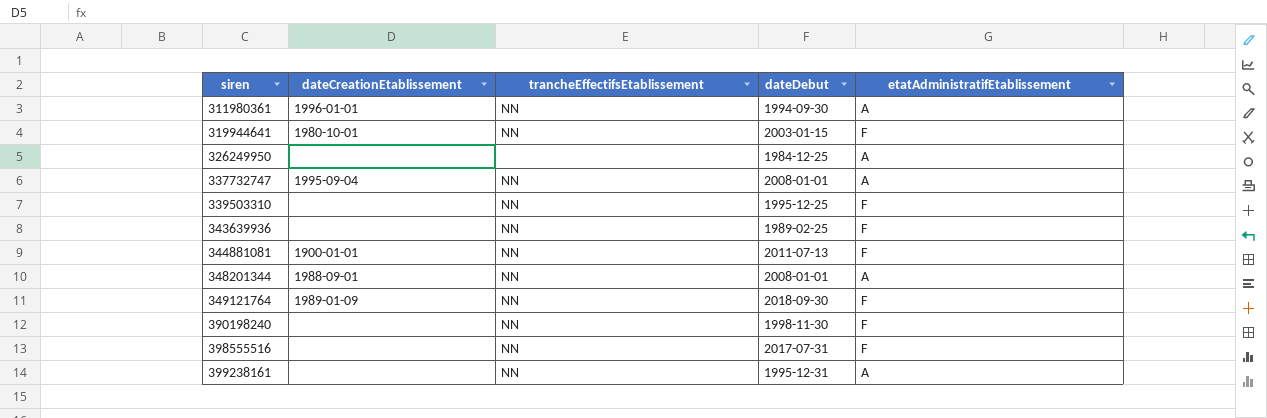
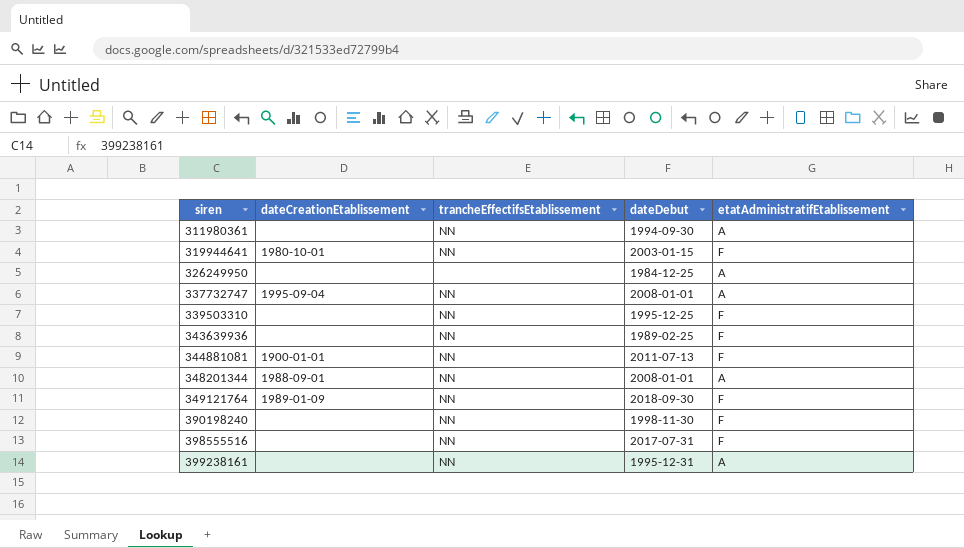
311980361 | dateCreationEtablissement: 1996-01-01 -> none

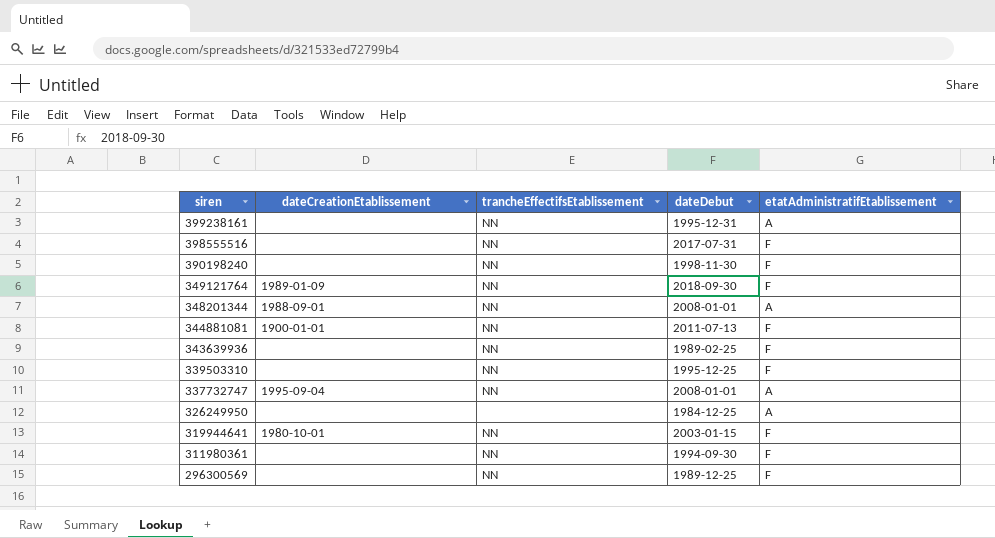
row order: siren ascending -> siren descending
311980361 | etatAdministratifEtablissement: A -> F
row 296300569: none -> none | NN | 1989-12-25 | F

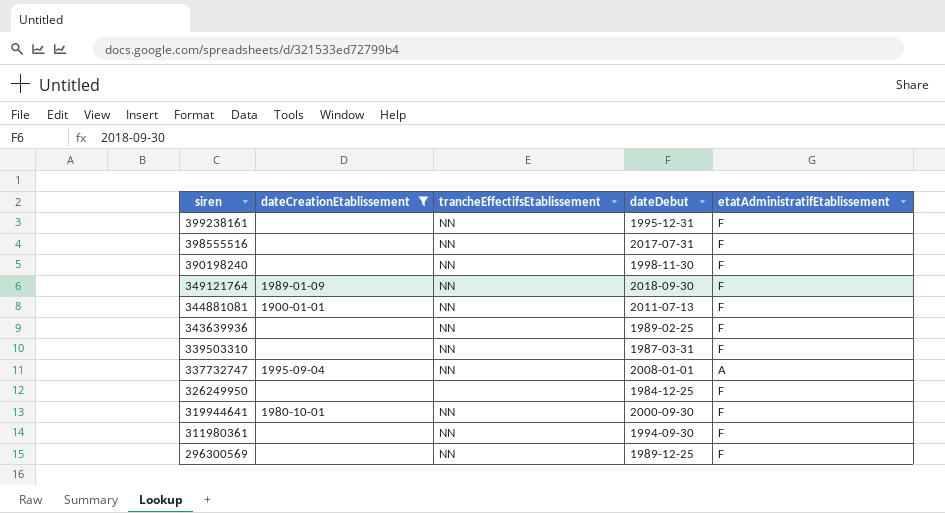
filter: none -> dateCreationEtablissement != 1988-09-01
399238161 | etatAdministratifEtablissement: A -> F
339503310 | dateDebut: 1995-12-25 -> 1987-03-31
326249950 | etatAdministratifEtablissement: A -> F
319944641 | dateDebut: 2003-01-15 -> 2000-09-30

